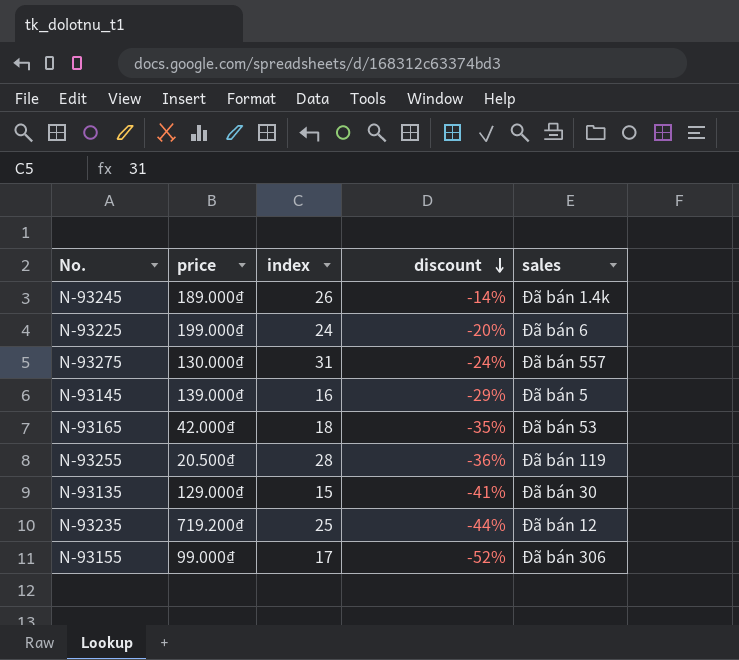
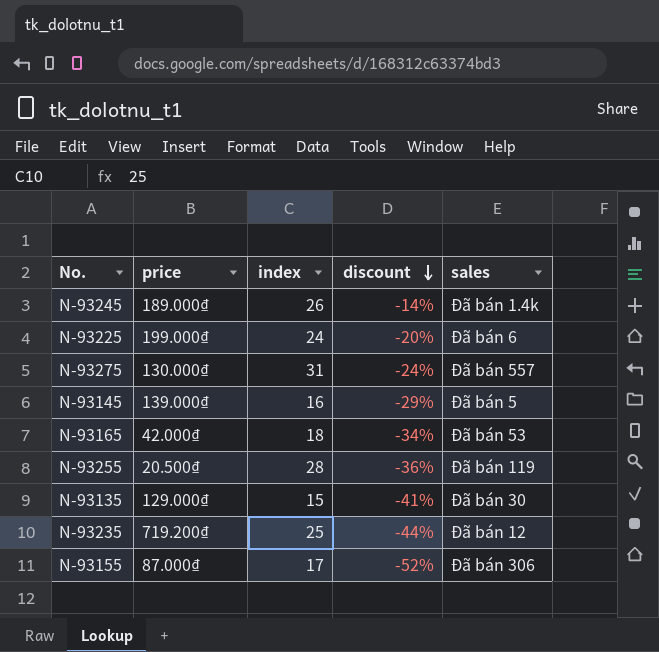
N-93165 | discount: -35% -> -34%
N-93155 | price: 99.000₫ -> 87.000₫

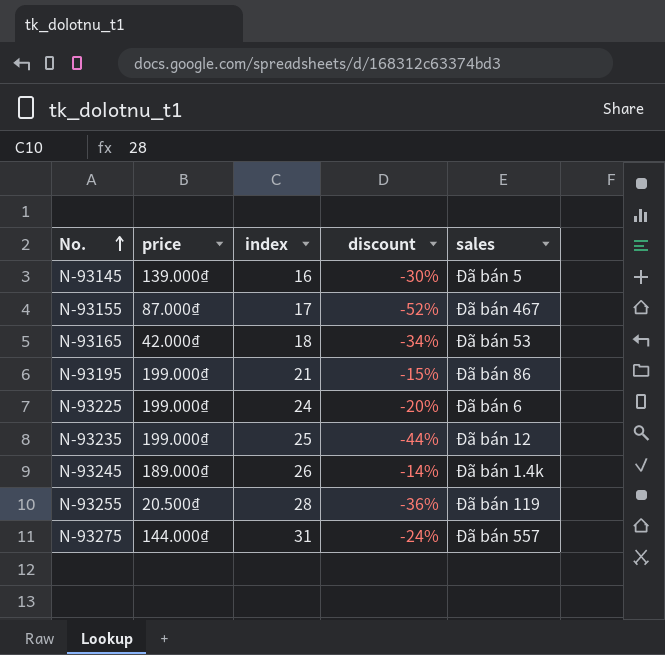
row order: discount descending -> No. ascending
row N-93135: 129.000₫ | 15 | -41% | Đã bán 30 -> none
N-93145 | discount: -29% -> -30%
N-93155 | sales: Đã bán 306 -> Đã bán 467
row N-93195: none -> 199.000₫ | 21 | -15% | Đã bán 86
N-93235 | price: 719.200₫ -> 199.000₫
N-93275 | price: 130.000₫ -> 144.000₫

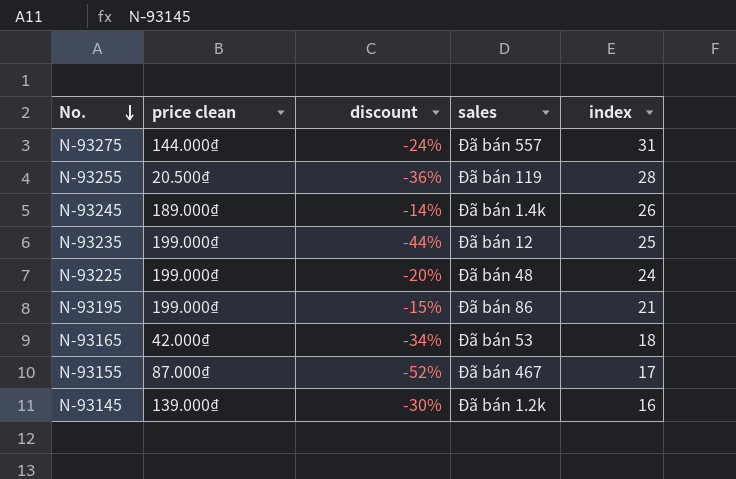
row order: No. ascending -> No. descending
column name: price -> price clean
column index | position: 3 -> 5
N-93225 | sales: Đã bán 6 -> Đã bán 48
N-93145 | sales: Đã bán 5 -> Đã bán 1.2k

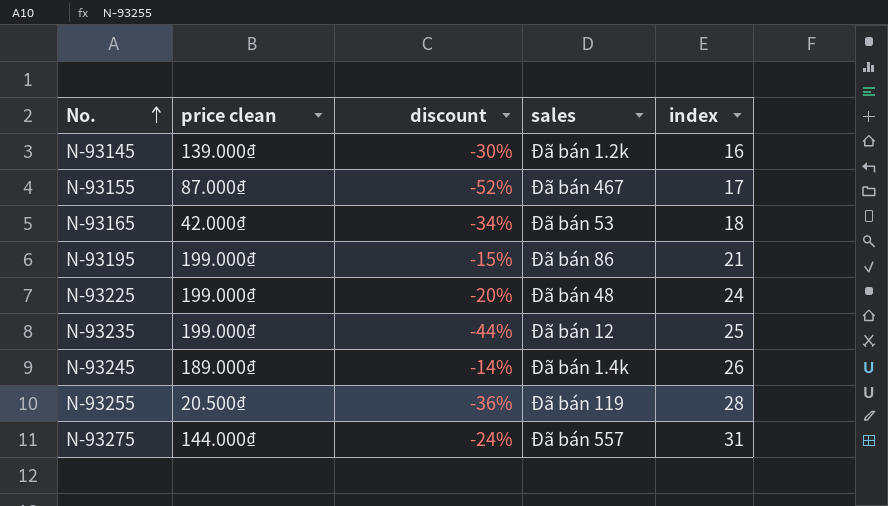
row order: No. descending -> No. ascending

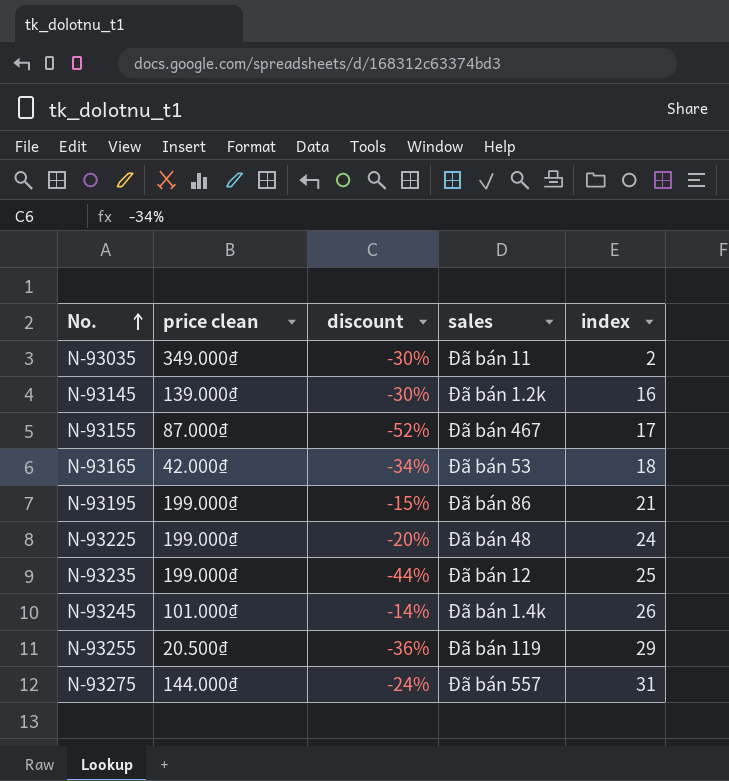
row N-93035: none -> 349.000₫ | -30% | Đã bán 11 | 2
N-93245 | price clean: 189.000₫ -> 101.000₫
N-93255 | index: 28 -> 29

